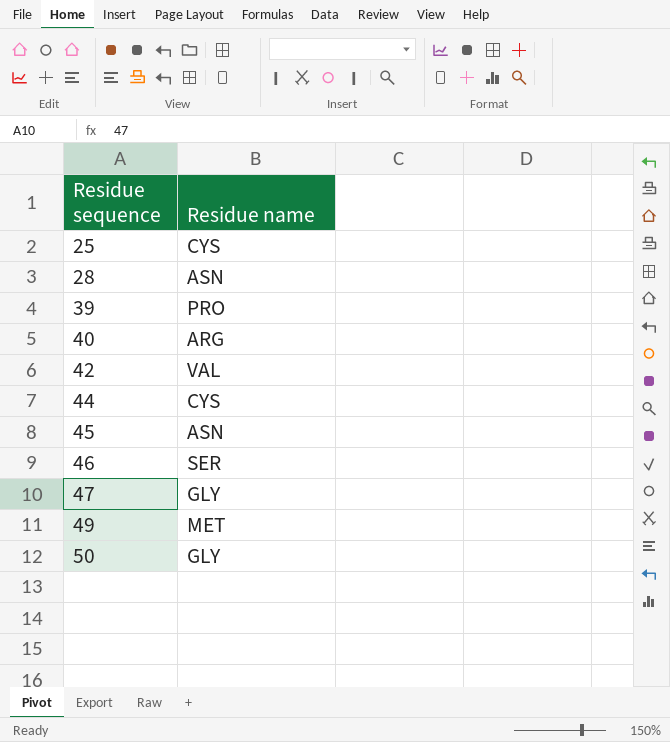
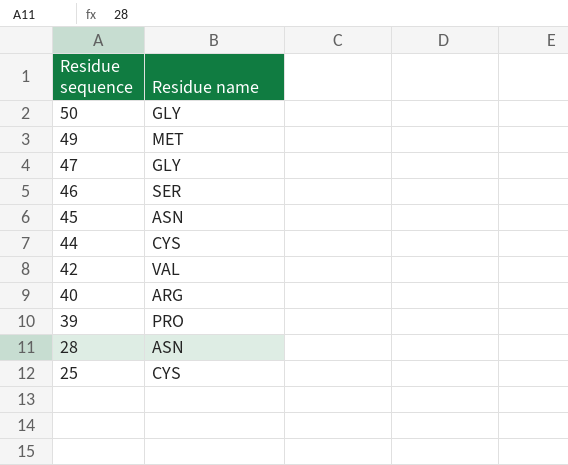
row order: Residue sequence ascending -> Residue sequence descending

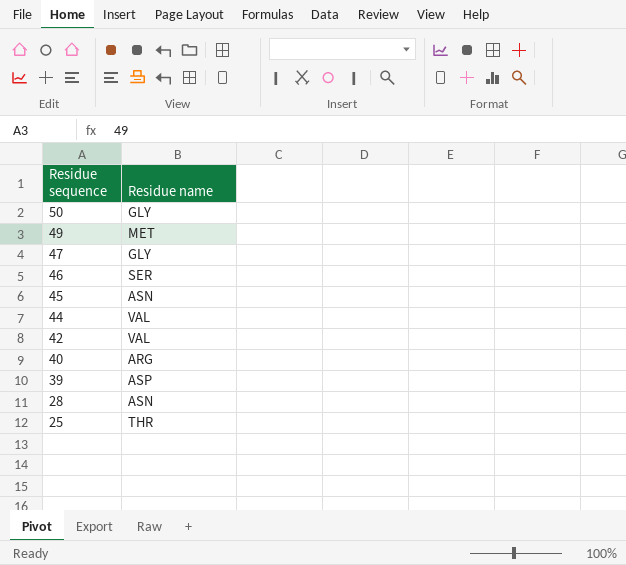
44 | Residue name: CYS -> VAL
39 | Residue name: PRO -> ASP
25 | Residue name: CYS -> THR

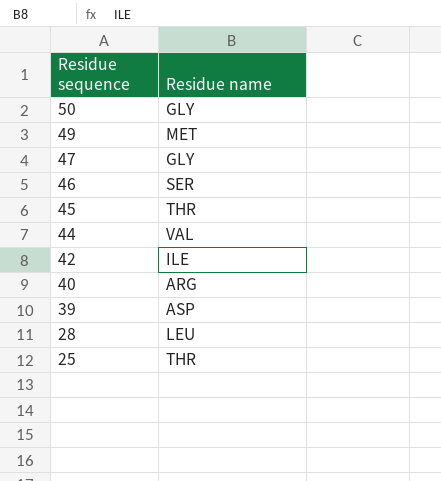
45 | Residue name: ASN -> THR
42 | Residue name: VAL -> ILE
28 | Residue name: ASN -> LEU

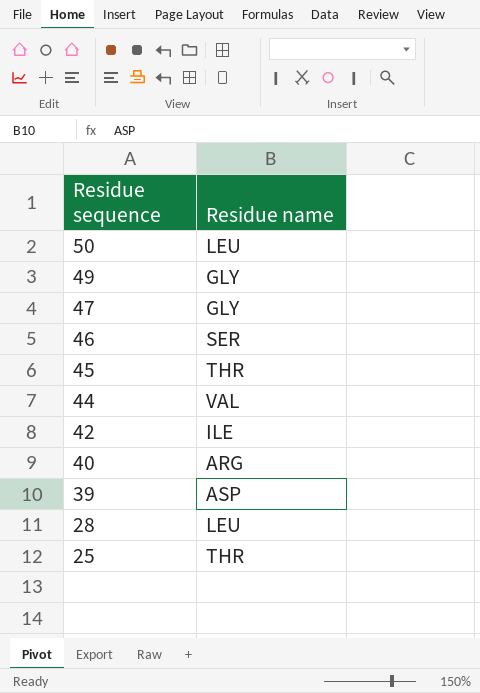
50 | Residue name: GLY -> LEU
49 | Residue name: MET -> GLY

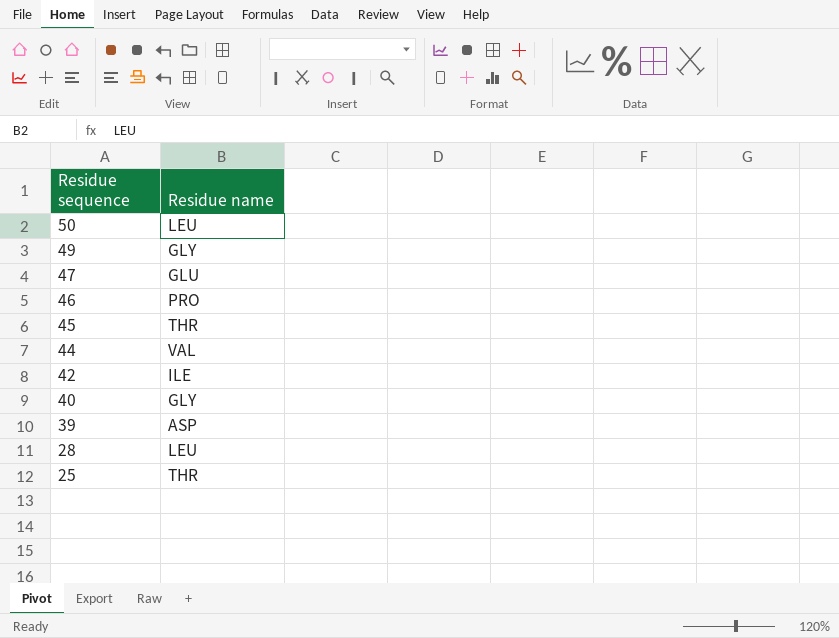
47 | Residue name: GLY -> GLU
46 | Residue name: SER -> PRO
40 | Residue name: ARG -> GLY

